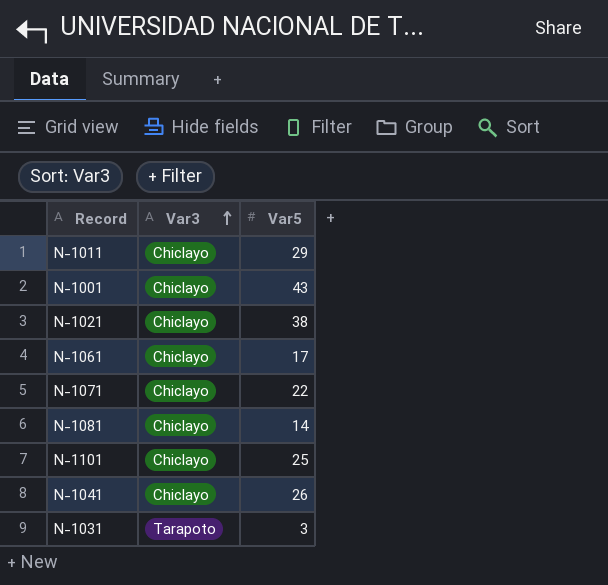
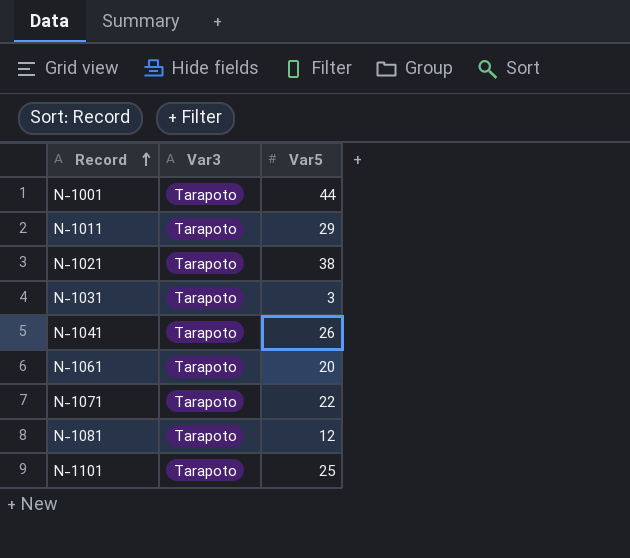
row order: Var3 ascending -> Record ascending
N-1001 | Var3: Chiclayo -> Tarapoto
N-1001 | Var5: 43 -> 44
N-1011 | Var3: Chiclayo -> Tarapoto
N-1021 | Var3: Chiclayo -> Tarapoto
N-1041 | Var3: Chiclayo -> Tarapoto
N-1061 | Var3: Chiclayo -> Tarapoto
N-1061 | Var5: 17 -> 20
N-1071 | Var3: Chiclayo -> Tarapoto
N-1081 | Var3: Chiclayo -> Tarapoto
N-1081 | Var5: 14 -> 12
N-1101 | Var3: Chiclayo -> Tarapoto

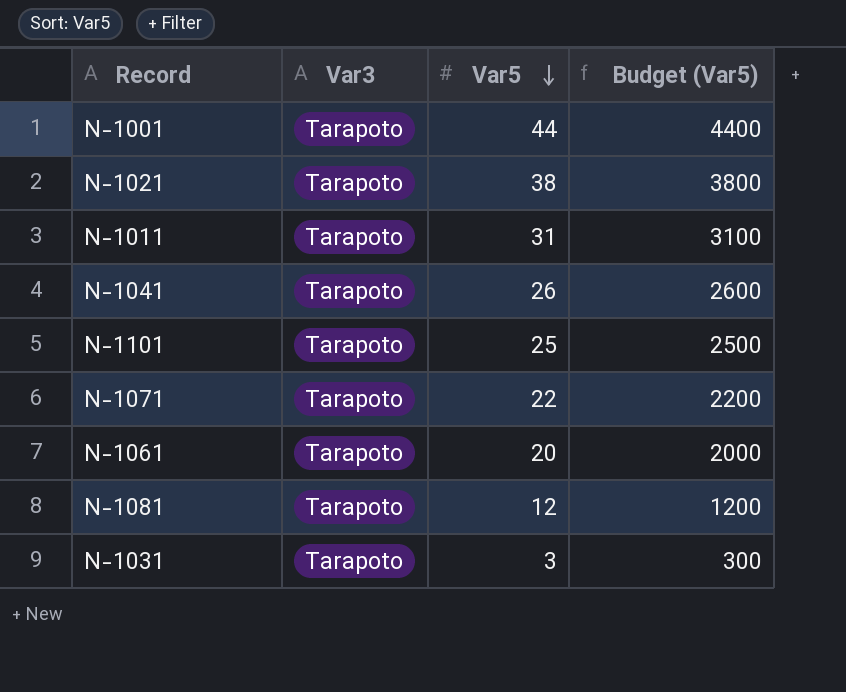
row order: Record ascending -> Var5 descending
column Budget (Var5) | formula: none -> [Var5] * 100
N-1011 | Var5: 29 -> 31

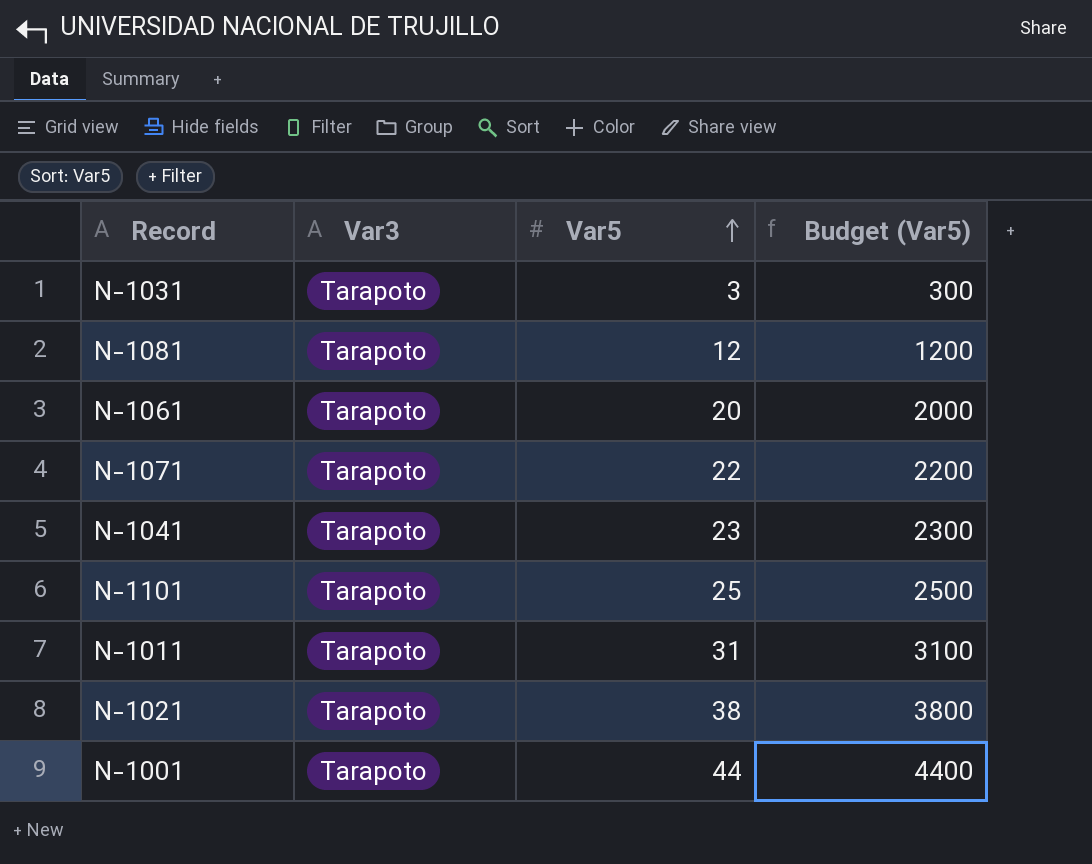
row order: Var5 descending -> Var5 ascending
N-1041 | Var5: 26 -> 23
N-1041 | Budget (Var5): 2600 -> 2300

